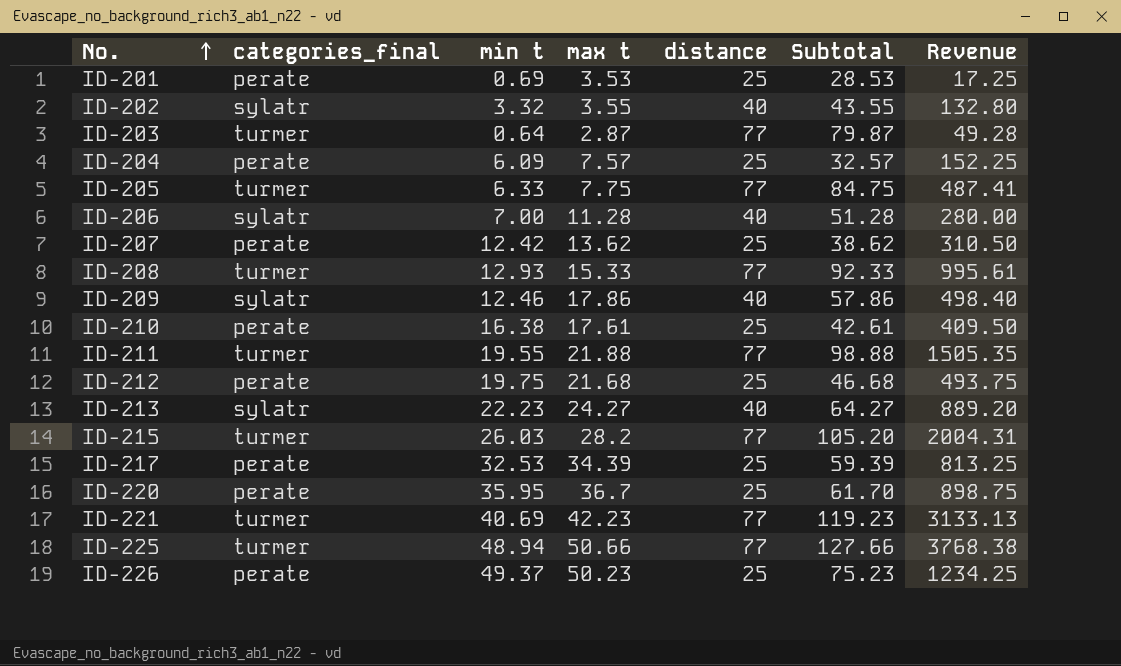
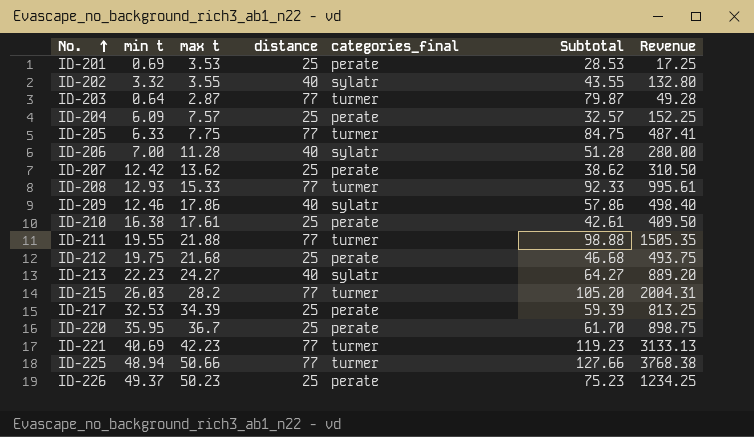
column categories_final | position: 2 -> 5

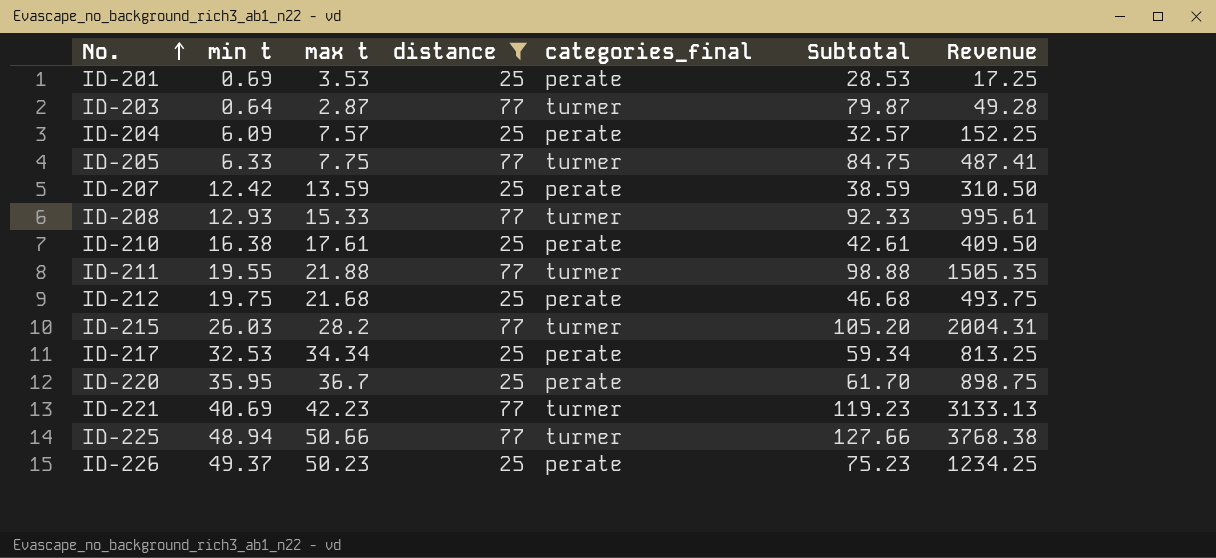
filter: none -> distance != 40
ID-207 | max t: 13.62 -> 13.59
ID-207 | Subtotal: 38.62 -> 38.59
ID-217 | max t: 34.39 -> 34.34
ID-217 | Subtotal: 59.39 -> 59.34

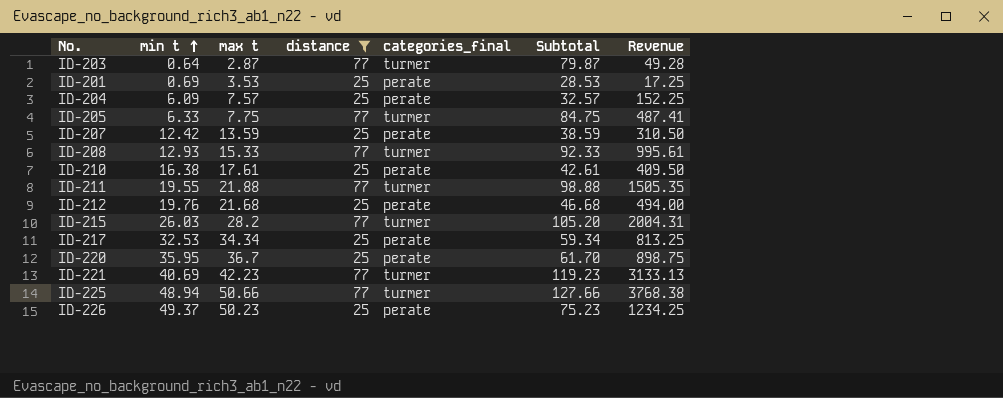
row order: No. ascending -> min t ascending
ID-212 | min t: 19.75 -> 19.76
ID-212 | Revenue: 493.75 -> 494.00

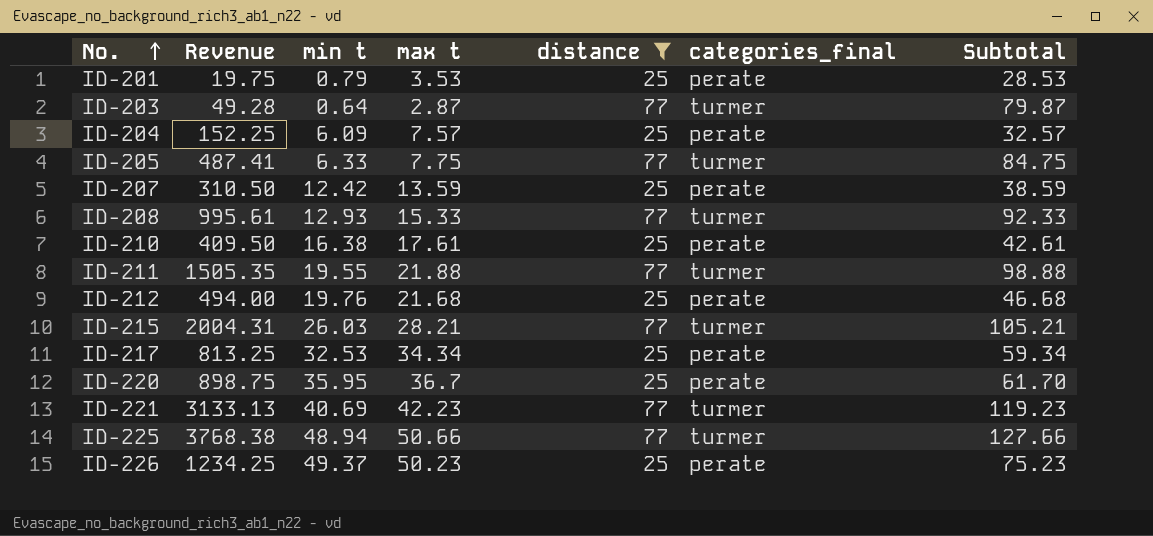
row order: min t ascending -> No. ascending
column Revenue | position: 7 -> 2
ID-201 | Revenue: 17.25 -> 19.75
ID-201 | min t: 0.69 -> 0.79
ID-215 | max t: 28.2 -> 28.21
ID-215 | Subtotal: 105.20 -> 105.21

